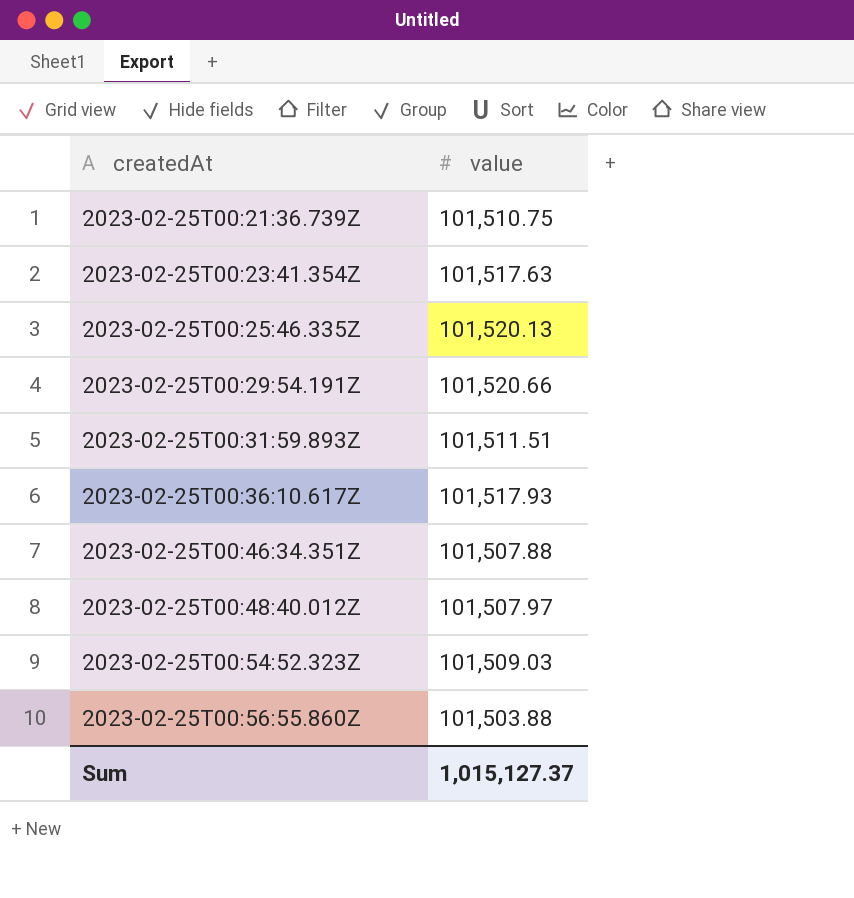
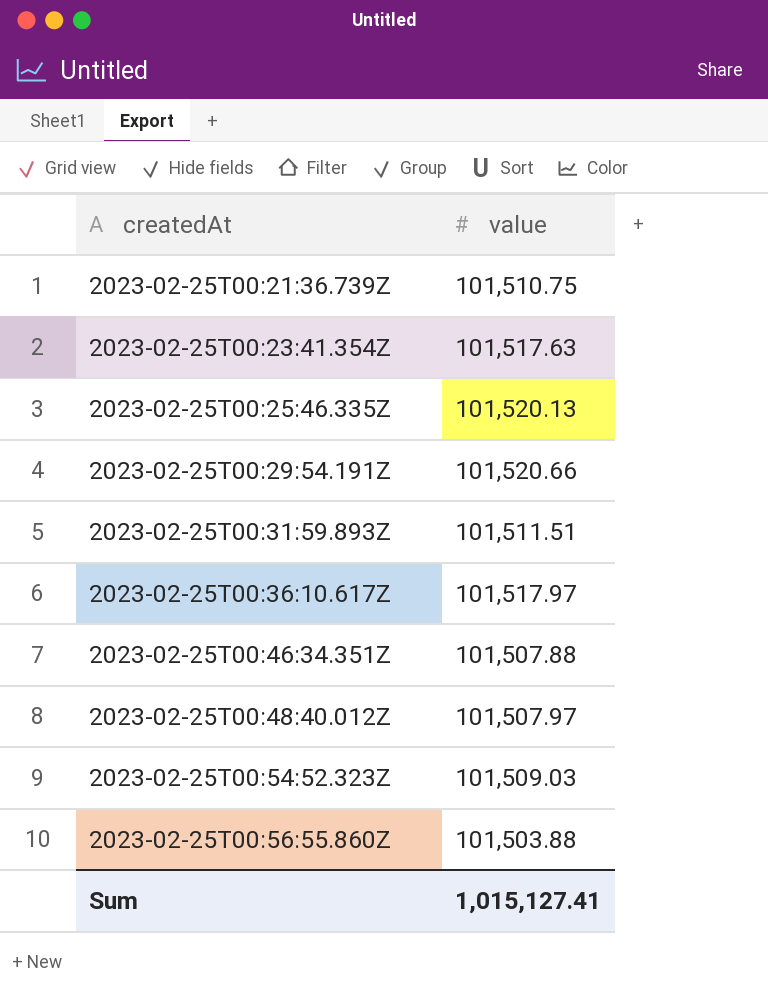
2023-02-25T00:36:10.617Z | value: 101,517.93 -> 101,517.97
Sum | value: 1,015,127.37 -> 1,015,127.41

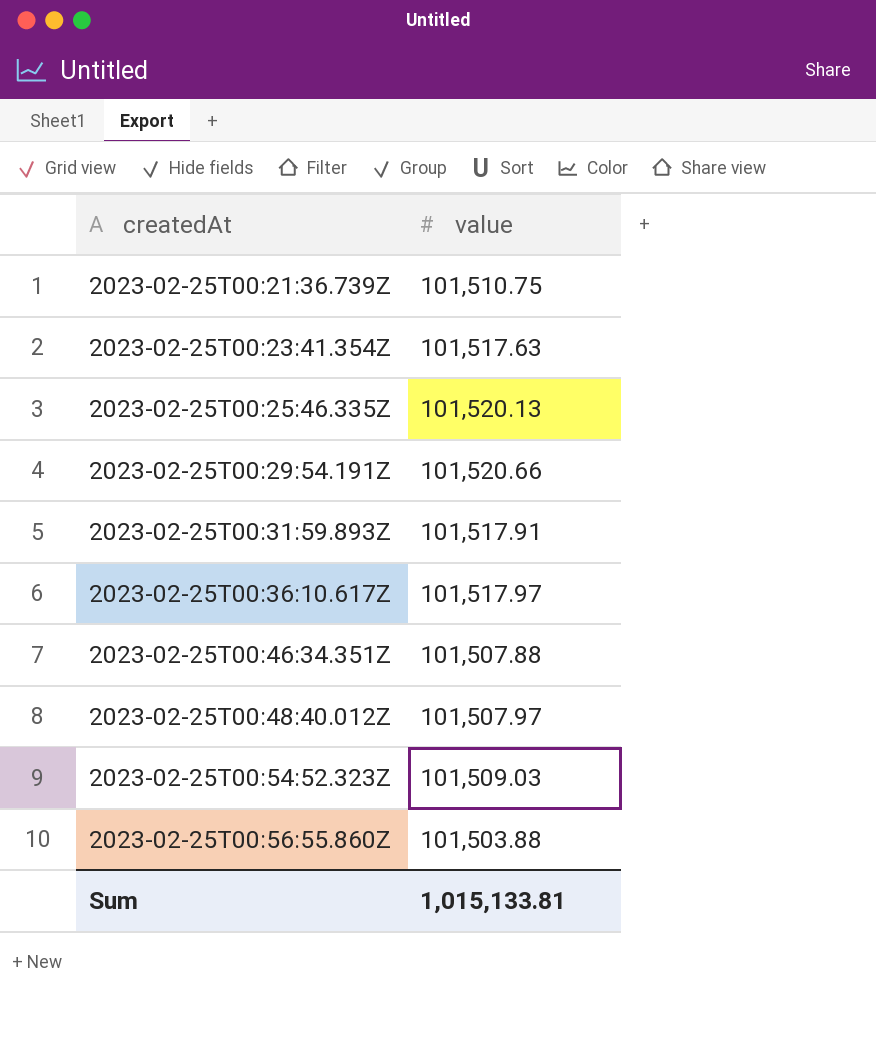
2023-02-25T00:31:59.893Z | value: 101,511.51 -> 101,517.91
Sum | value: 1,015,127.41 -> 1,015,133.81

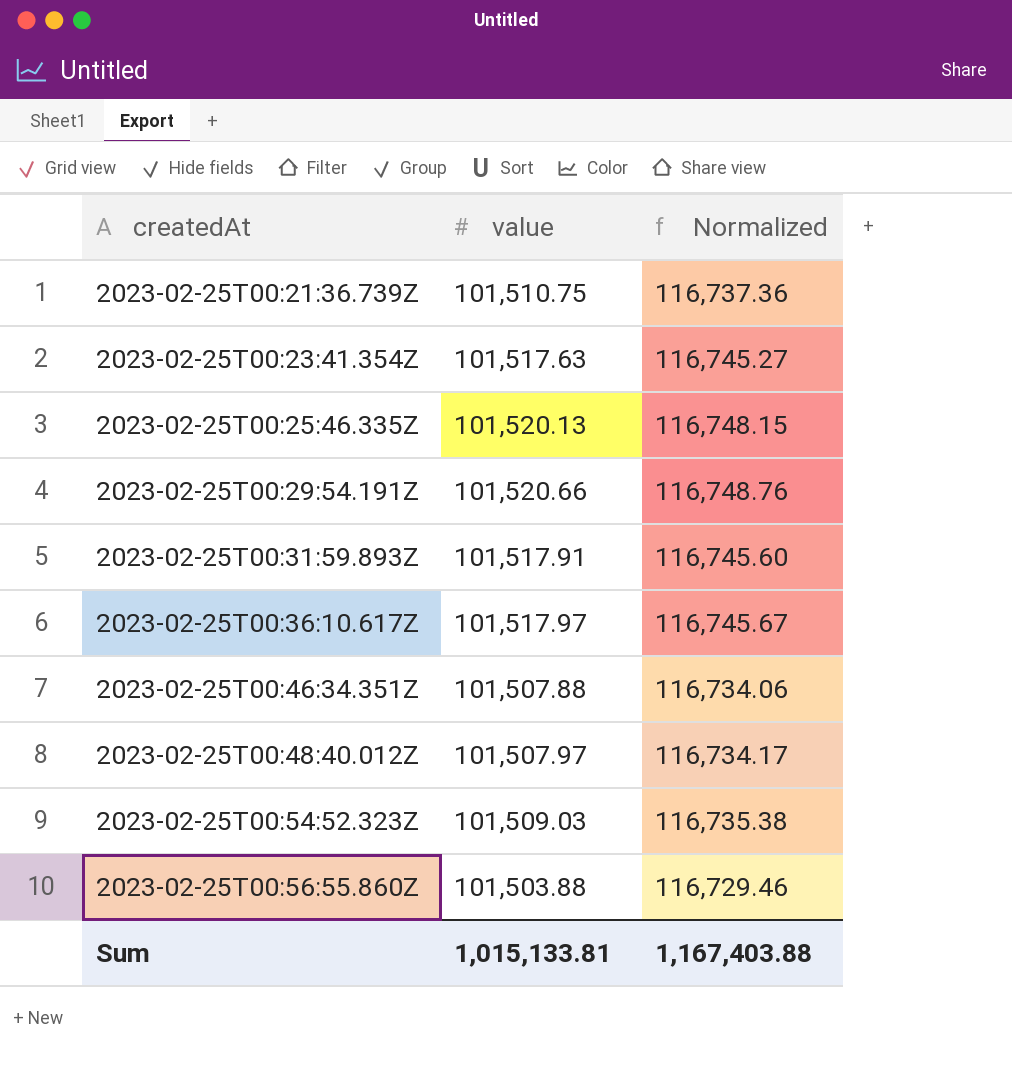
column Normalized | formula: none -> [value] * 1.15

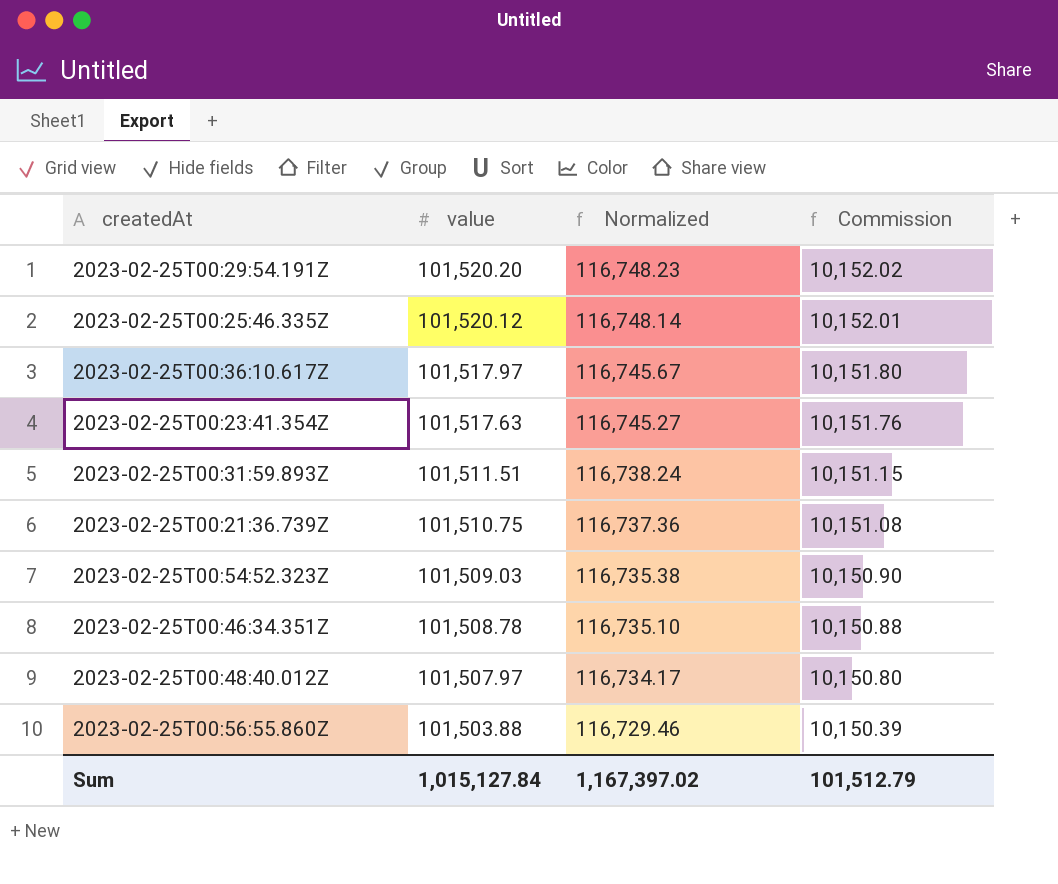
row order: createdAt ascending -> value descending
column Commission | formula: none -> [value] * 0.1
2023-02-25T00:29:54.191Z | value: 101,520.66 -> 101,520.20
2023-02-25T00:29:54.191Z | Normalized: 116,748.76 -> 116,748.23
2023-02-25T00:25:46.335Z | value: 101,520.13 -> 101,520.12
2023-02-25T00:25:46.335Z | Normalized: 116,748.15 -> 116,748.14
2023-02-25T00:31:59.893Z | value: 101,517.91 -> 101,511.51
2023-02-25T00:31:59.893Z | Normalized: 116,745.60 -> 116,738.24
2023-02-25T00:46:34.351Z | value: 101,507.88 -> 101,508.78
2023-02-25T00:46:34.351Z | Normalized: 116,734.06 -> 116,735.10
Sum | value: 1,015,133.81 -> 1,015,127.84
Sum | Normalized: 1,167,403.88 -> 1,167,397.02

